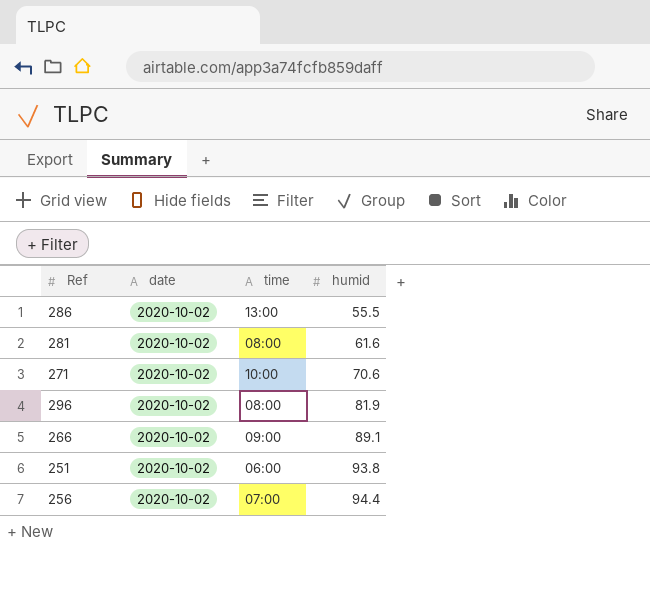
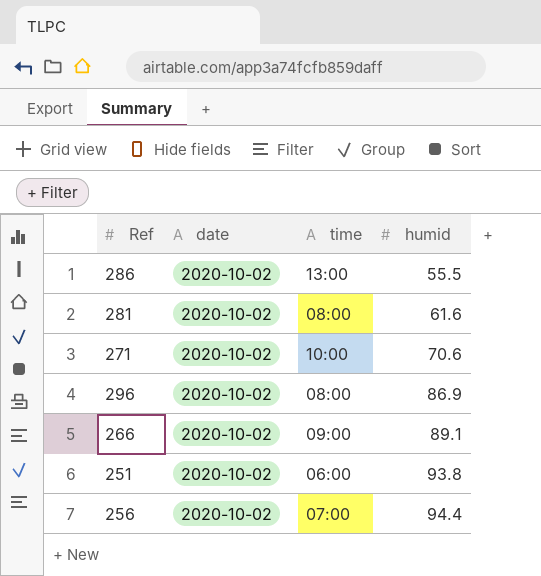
296 | humid: 81.9 -> 86.9

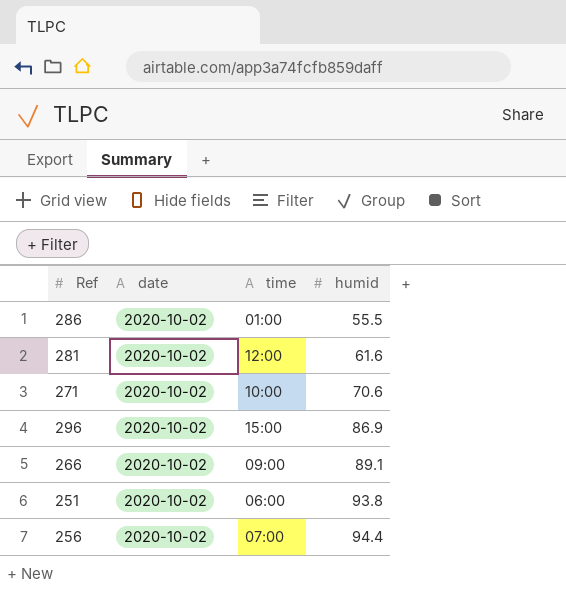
286 | time: 13:00 -> 01:00
281 | time: 08:00 -> 12:00
296 | time: 08:00 -> 15:00

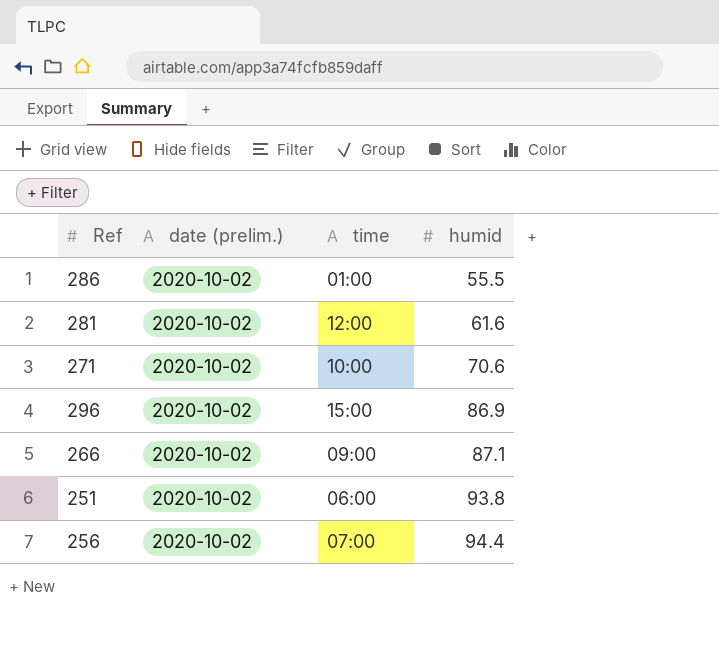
column name: date -> date (prelim.)
266 | humid: 89.1 -> 87.1

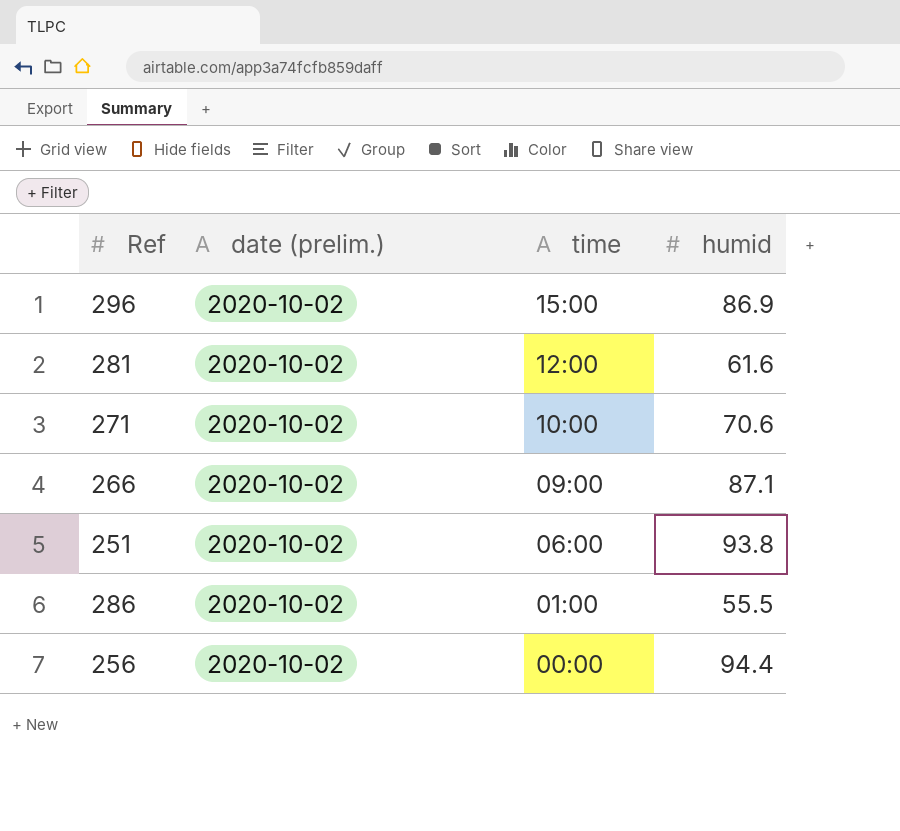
row order: humid ascending -> time descending
256 | time: 07:00 -> 00:00

